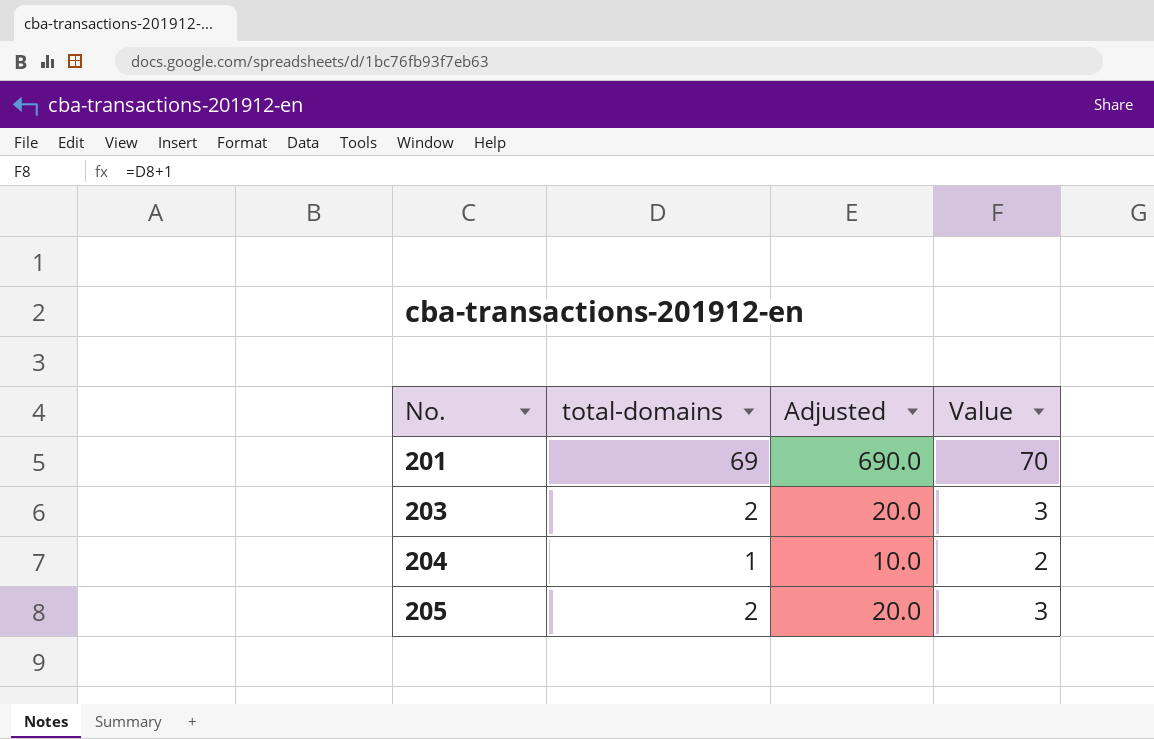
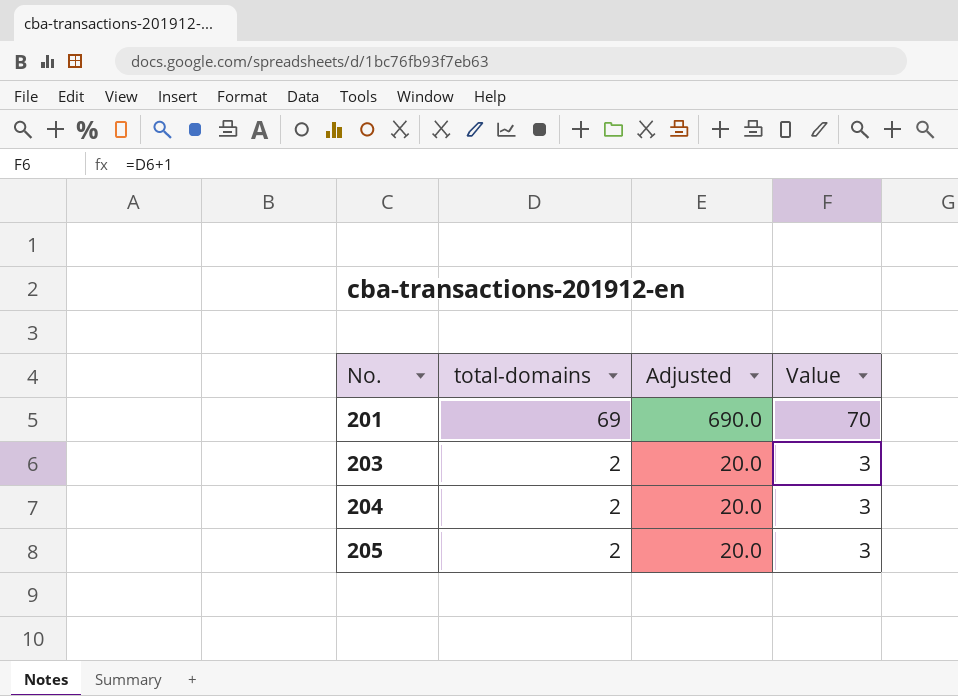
204 | total-domains: 1 -> 2
204 | Adjusted: 10.0 -> 20.0
204 | Value: 2 -> 3

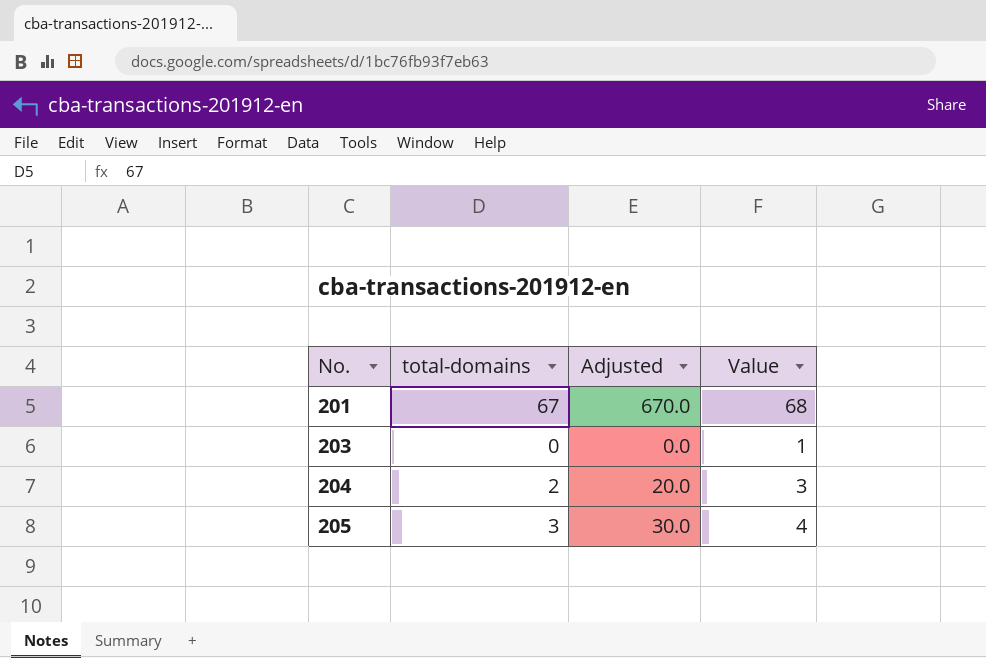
201 | total-domains: 69 -> 67
201 | Adjusted: 690.0 -> 670.0
201 | Value: 70 -> 68
203 | total-domains: 2 -> 0
203 | Adjusted: 20.0 -> 0.0
203 | Value: 3 -> 1
205 | total-domains: 2 -> 3
205 | Adjusted: 20.0 -> 30.0
205 | Value: 3 -> 4

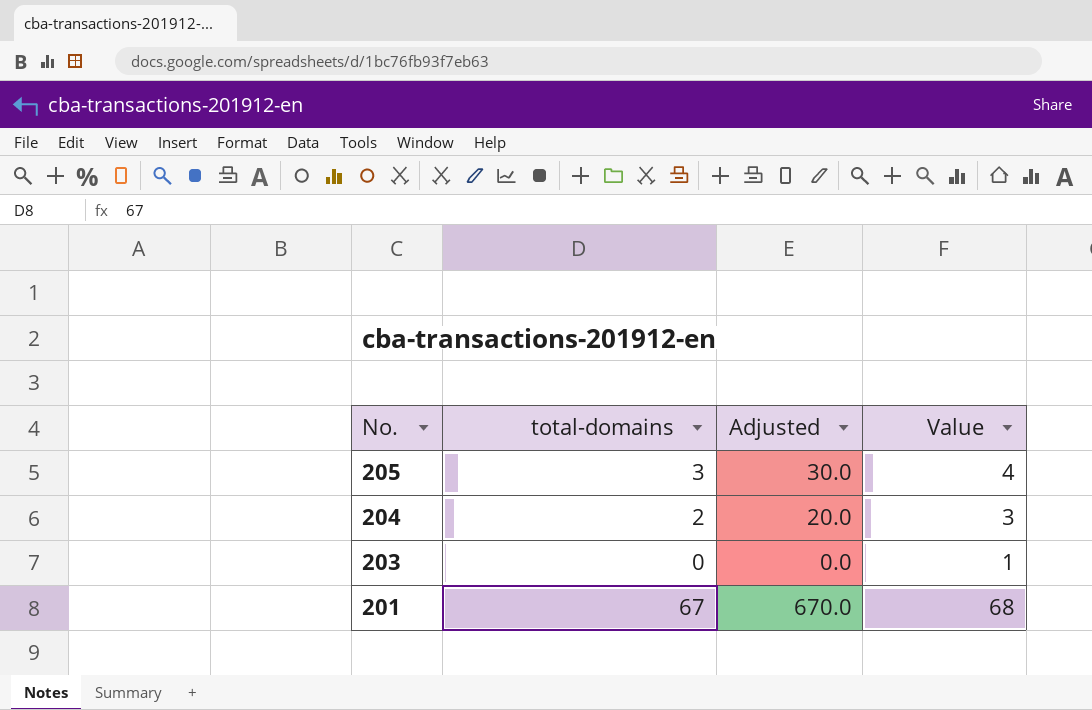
row order: No. ascending -> No. descending

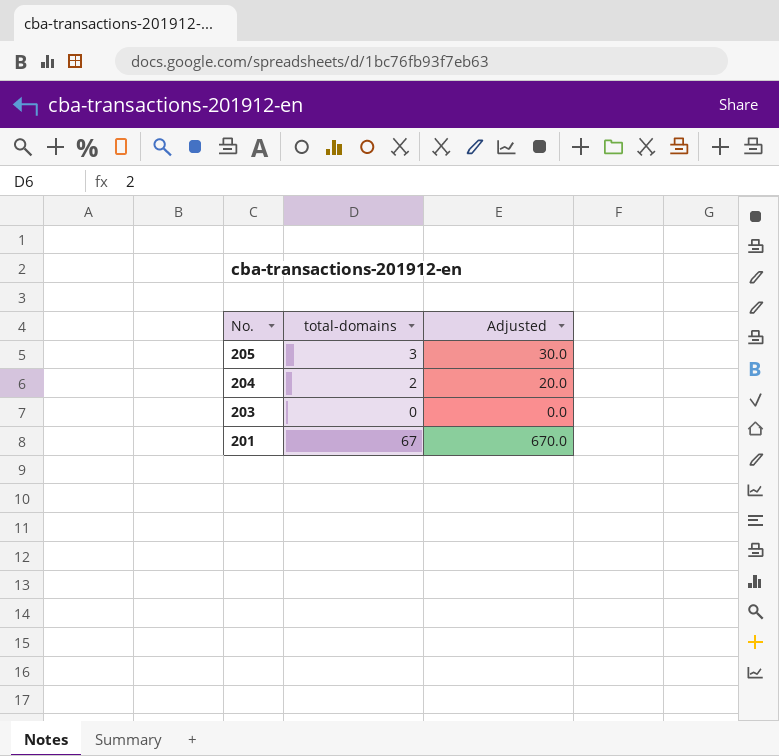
column Value | formula: [total-domains] + 1 -> none

